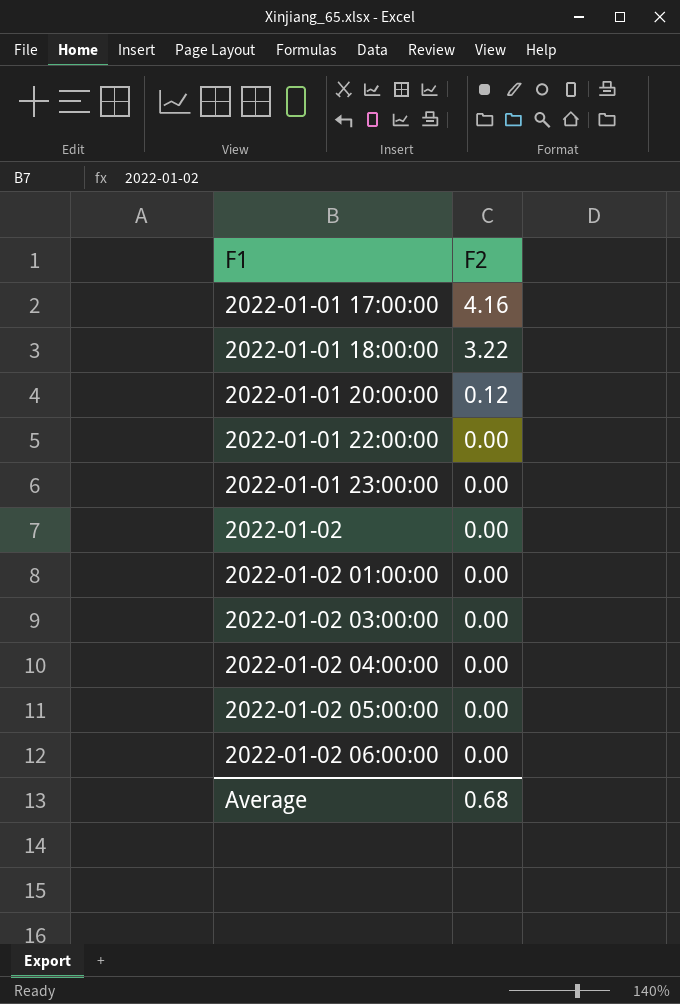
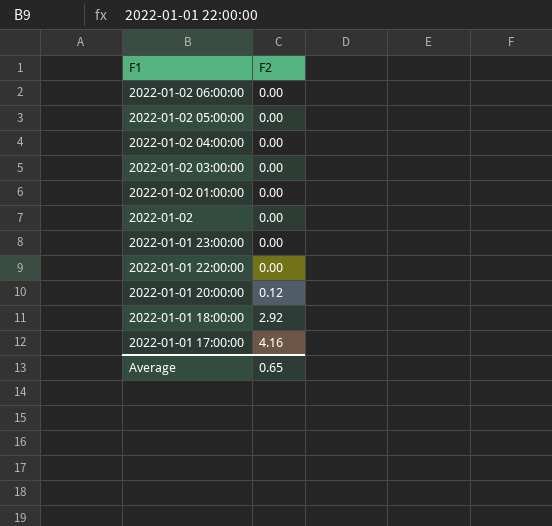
row order: F1 ascending -> F1 descending
2022-01-01 18:00:00 | F2: 3.22 -> 2.92
Average | F2: 0.68 -> 0.65

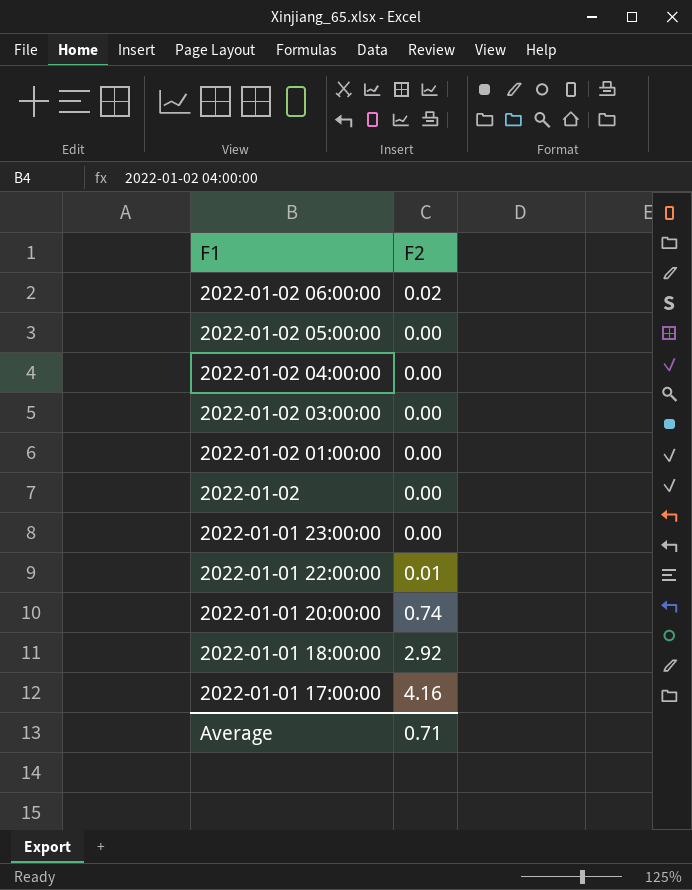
2022-01-02 06:00:00 | F2: 0.00 -> 0.02
2022-01-01 22:00:00 | F2: 0.00 -> 0.01
2022-01-01 20:00:00 | F2: 0.12 -> 0.74
Average | F2: 0.65 -> 0.71

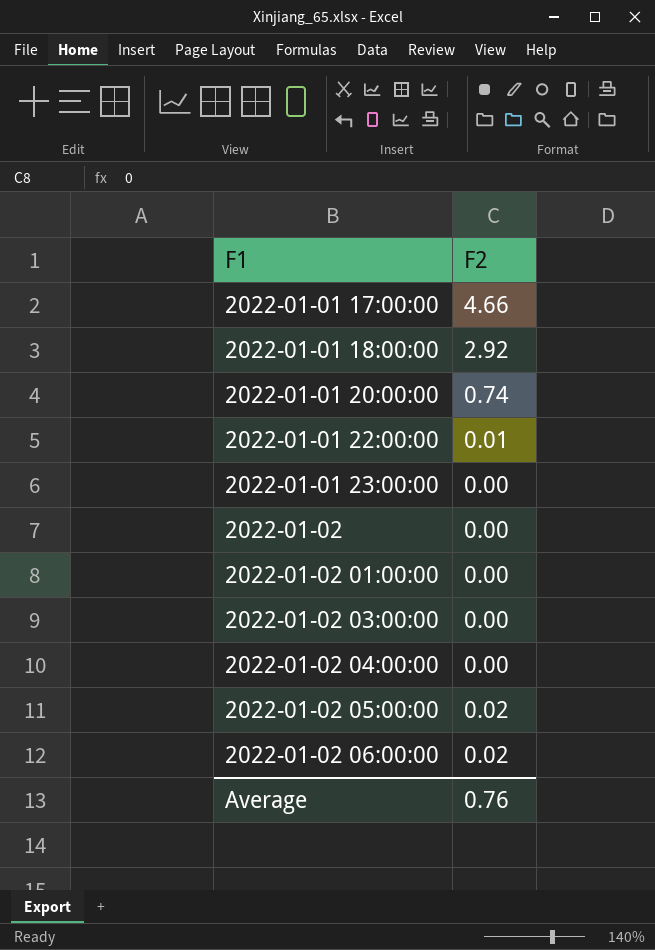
row order: F1 descending -> F1 ascending
2022-01-01 17:00:00 | F2: 4.16 -> 4.66
2022-01-02 05:00:00 | F2: 0.00 -> 0.02
Average | F2: 0.71 -> 0.76

